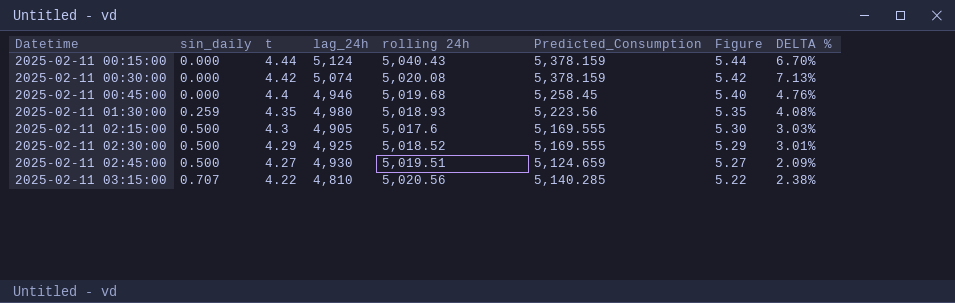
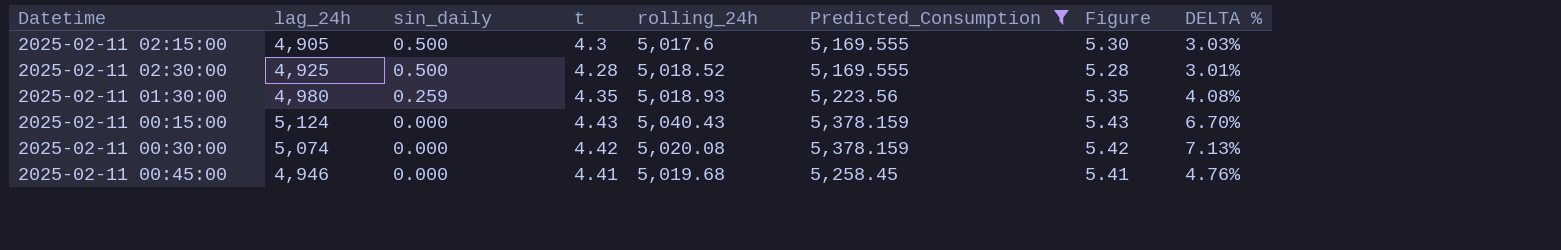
filter: none -> Predicted_Consumption >= 5,169.555
row order: Datetime ascending -> sin_daily descending
column lag_24h | position: 4 -> 2
column name: rolling 24h -> rolling_24h
2025-02-11 02:30:00 | t: 4.29 -> 4.28
2025-02-11 02:30:00 | Figure: 5.29 -> 5.28
2025-02-11 00:15:00 | t: 4.44 -> 4.43
2025-02-11 00:15:00 | Figure: 5.44 -> 5.43
2025-02-11 00:45:00 | t: 4.4 -> 4.41
2025-02-11 00:45:00 | Figure: 5.40 -> 5.41

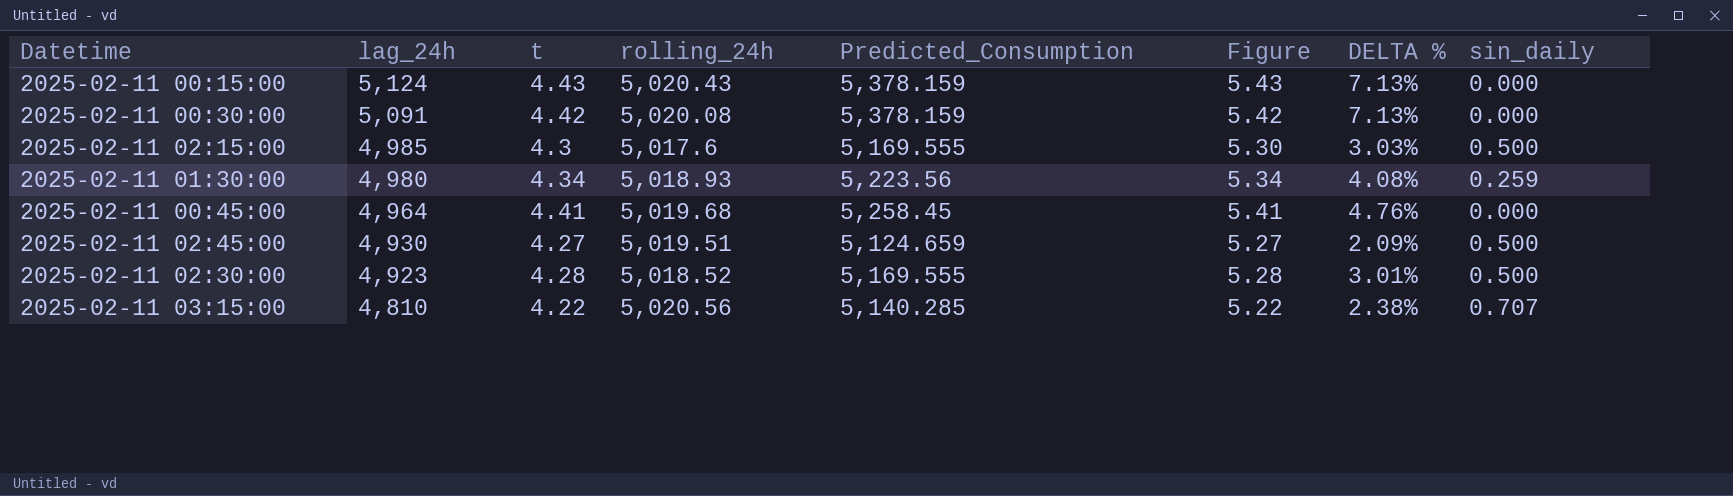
filter: Predicted_Consumption >= 5,169.555 -> none
row order: sin_daily descending -> lag_24h descending
column sin_daily | position: 3 -> 8
2025-02-11 00:15:00 | rolling_24h: 5,040.43 -> 5,020.43
2025-02-11 00:15:00 | DELTA %: 6.70% -> 7.13%
2025-02-11 00:30:00 | lag_24h: 5,074 -> 5,091
2025-02-11 02:15:00 | lag_24h: 4,905 -> 4,985
2025-02-11 01:30:00 | t: 4.35 -> 4.34
2025-02-11 01:30:00 | Figure: 5.35 -> 5.34
2025-02-11 00:45:00 | lag_24h: 4,946 -> 4,964
2025-02-11 02:30:00 | lag_24h: 4,925 -> 4,923

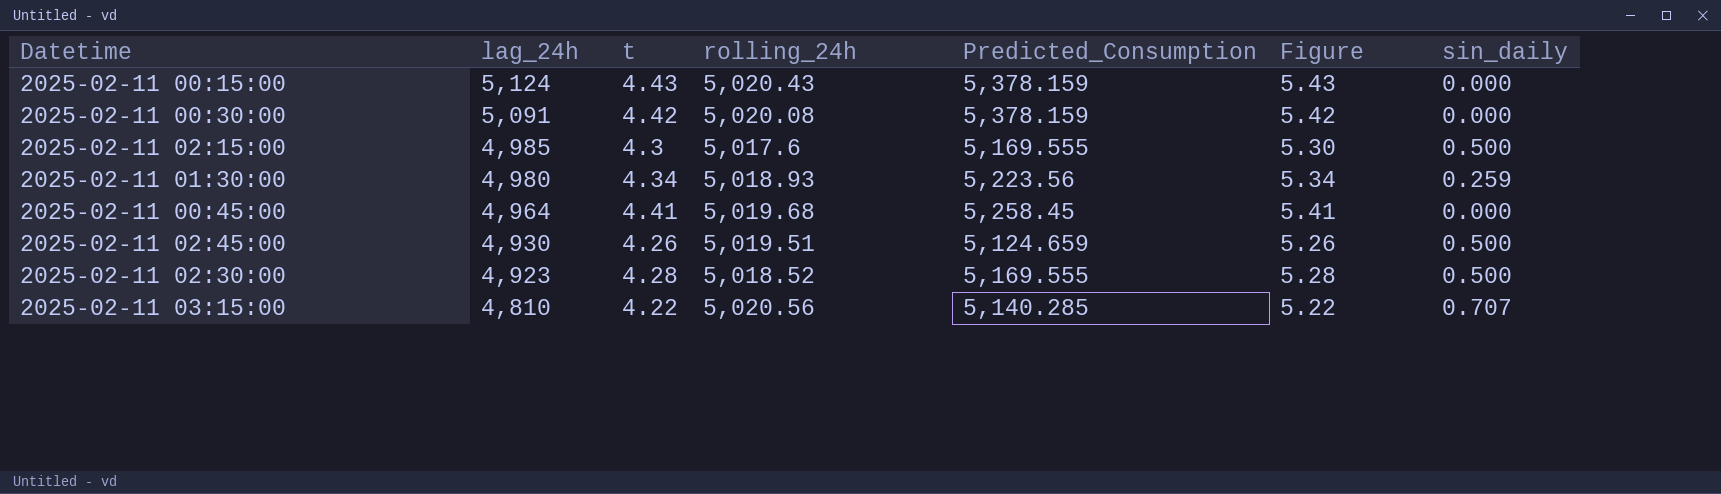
column DELTA % | formula: ([Predicted_Consumption] - [rolling_24h]) / [rolling_24h] -> none
2025-02-11 02:45:00 | t: 4.27 -> 4.26
2025-02-11 02:45:00 | Figure: 5.27 -> 5.26

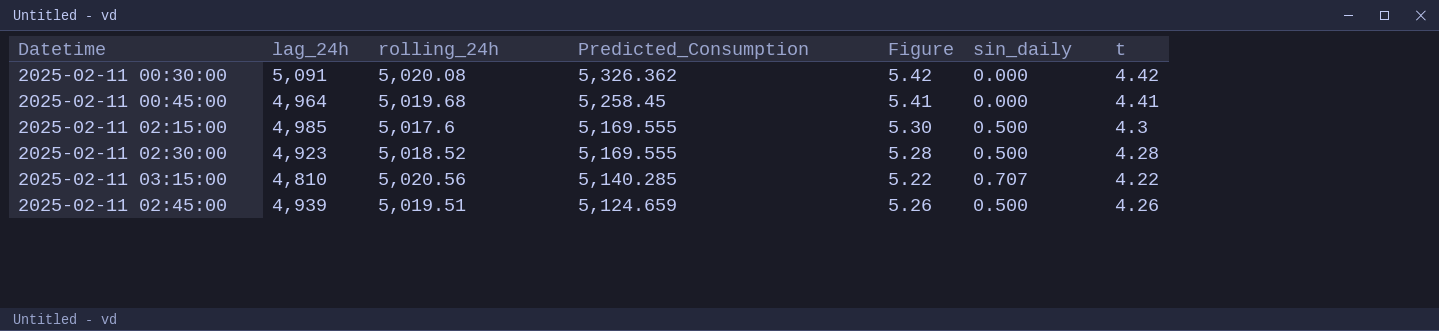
row order: lag_24h descending -> Predicted_Consumption descending
column t | position: 3 -> 7
row 2025-02-11 00:15:00: 5,124 | 4.43 | 5,020.43 | 5,378.159 | 5.43 | 0.000 -> none
row 2025-02-11 01:30:00: 4,980 | 4.34 | 5,018.93 | 5,223.56 | 5.34 | 0.259 -> none
2025-02-11 00:30:00 | Predicted_Consumption: 5,378.159 -> 5,326.362
2025-02-11 02:45:00 | lag_24h: 4,930 -> 4,939

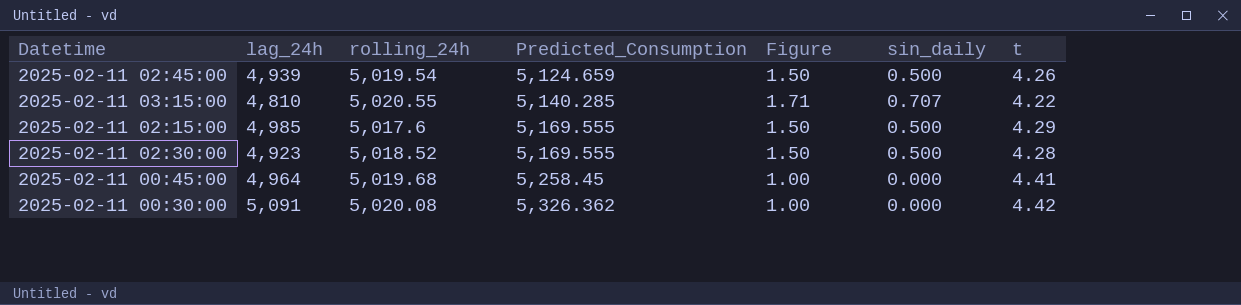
row order: Predicted_Consumption descending -> Predicted_Consumption ascending
column Figure | formula: [t] + 1 -> [sin_daily] + 1
2025-02-11 02:45:00 | rolling_24h: 5,019.51 -> 5,019.54
2025-02-11 03:15:00 | rolling_24h: 5,020.56 -> 5,020.55
2025-02-11 02:15:00 | t: 4.3 -> 4.29

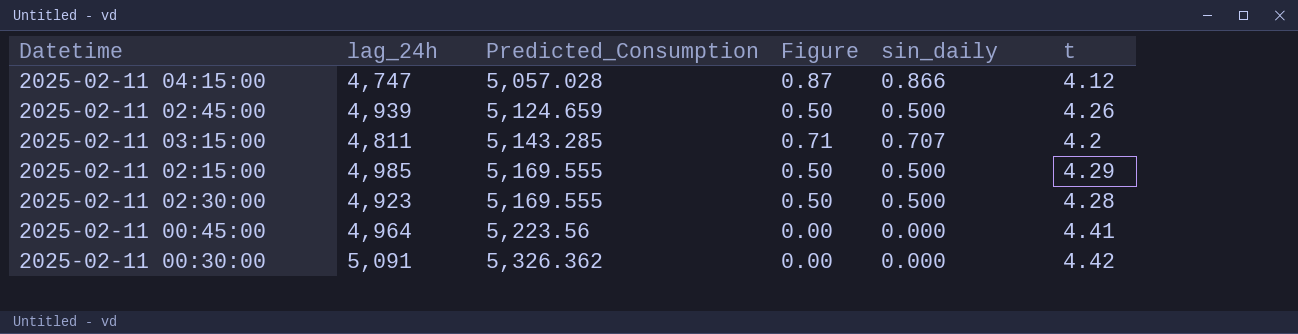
column rolling_24h | position: 3 -> none
column Figure | formula: [sin_daily] + 1 -> [sin_daily] + 0
row 2025-02-11 04:15:00: none -> 4,747 | 5,057.028 | 0.87 | 0.866 | 4.12
2025-02-11 03:15:00 | lag_24h: 4,810 -> 4,811
2025-02-11 03:15:00 | Predicted_Consumption: 5,140.285 -> 5,143.285
2025-02-11 03:15:00 | t: 4.22 -> 4.2
2025-02-11 00:45:00 | Predicted_Consumption: 5,258.45 -> 5,223.56

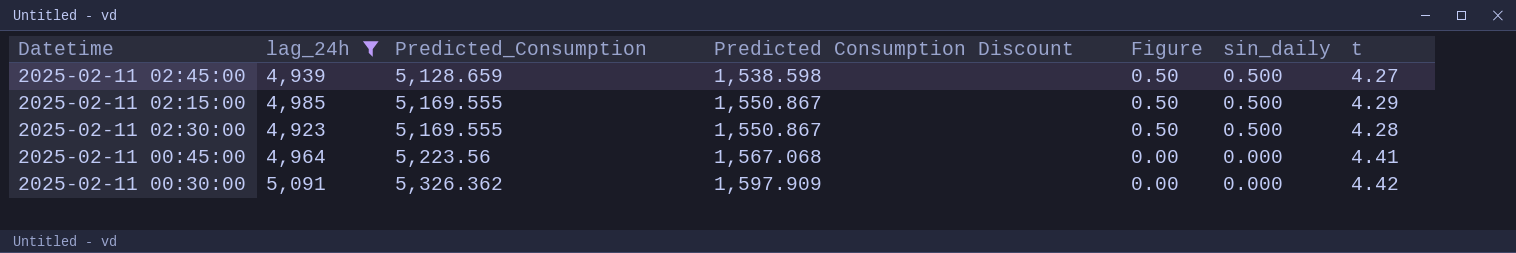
filter: none -> lag_24h >= 4,923
column Predicted Consumption Discount | formula: none -> [Predicted_Consumption] * 0.3
2025-02-11 02:45:00 | Predicted_Consumption: 5,124.659 -> 5,128.659
2025-02-11 02:45:00 | t: 4.26 -> 4.27

